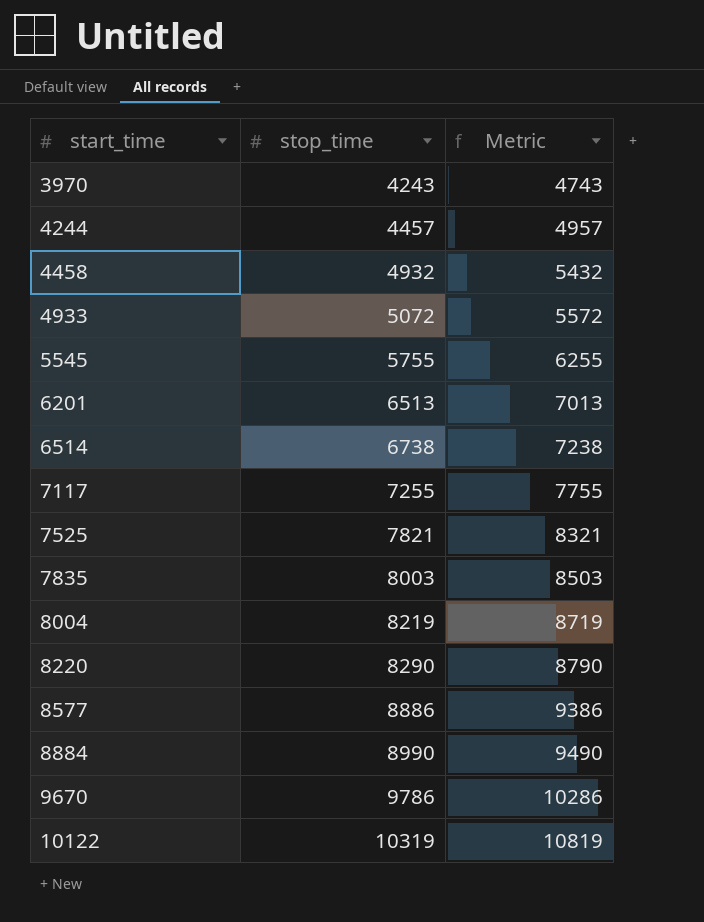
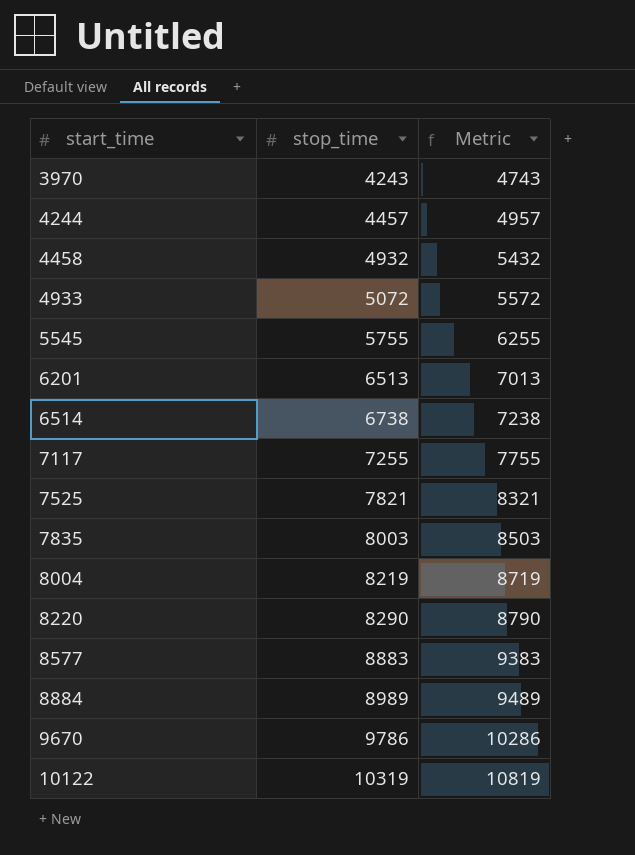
8577 | stop_time: 8886 -> 8883
8577 | Metric: 9386 -> 9383
8884 | stop_time: 8990 -> 8989
8884 | Metric: 9490 -> 9489

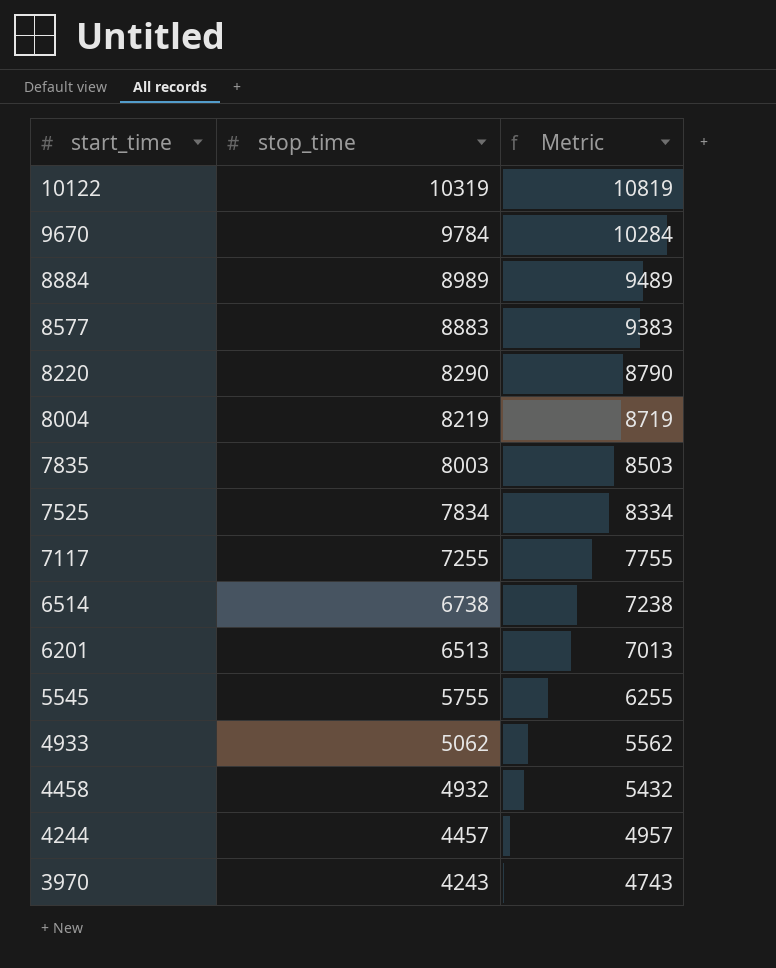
row order: start_time ascending -> start_time descending
9670 | stop_time: 9786 -> 9784
9670 | Metric: 10286 -> 10284
7525 | stop_time: 7821 -> 7834
7525 | Metric: 8321 -> 8334
4933 | stop_time: 5072 -> 5062
4933 | Metric: 5572 -> 5562

